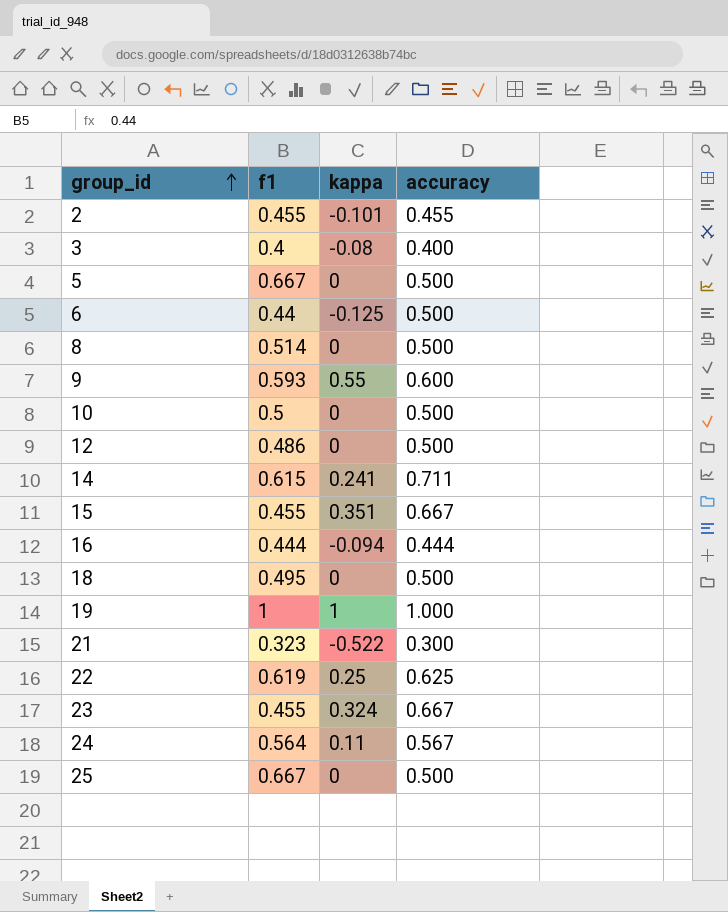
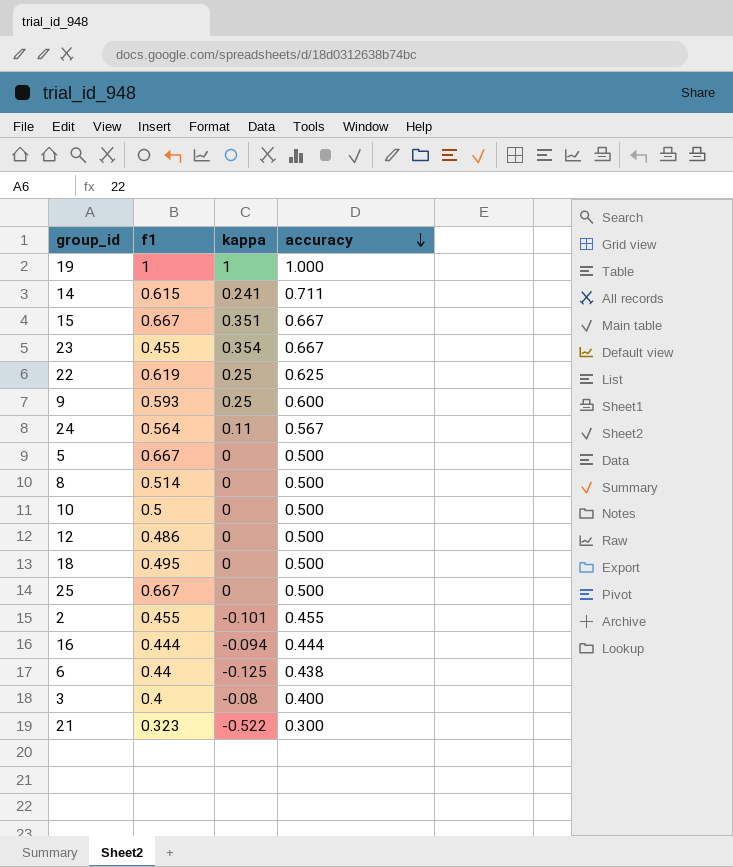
row order: group_id ascending -> accuracy descending
15 | f1: 0.455 -> 0.667
23 | kappa: 0.324 -> 0.354
9 | kappa: 0.55 -> 0.25
6 | accuracy: 0.500 -> 0.438

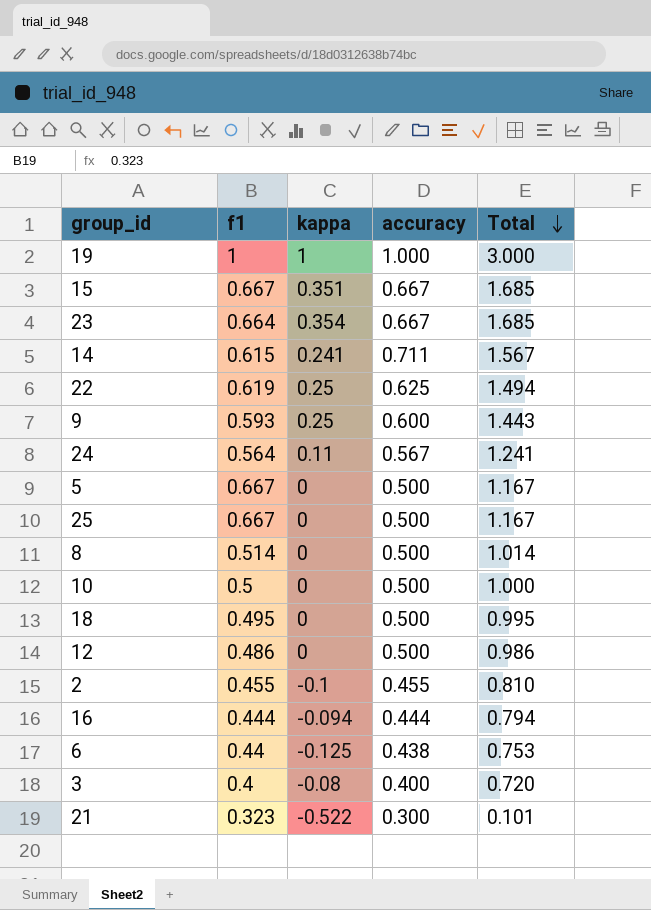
row order: accuracy descending -> Total descending
column Total | formula: none -> [f1] + [kappa] + [accuracy]
23 | f1: 0.455 -> 0.664
2 | kappa: -0.101 -> -0.1

